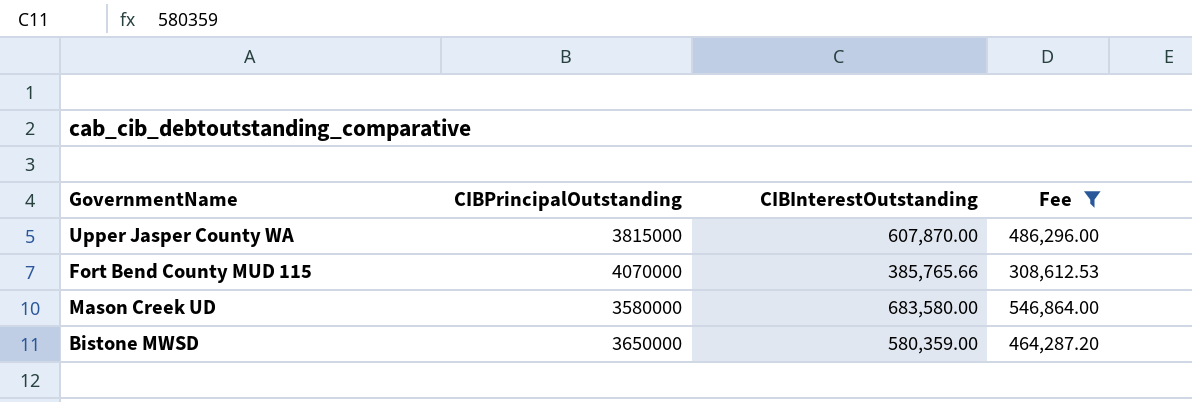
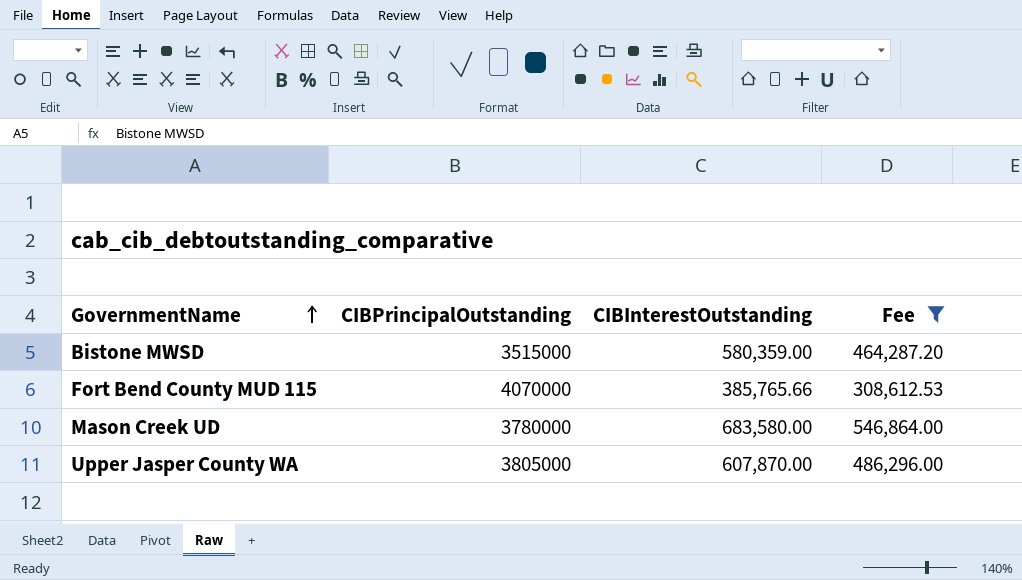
row order: none -> GovernmentName ascending
Bistone MWSD | CIBPrincipalOutstanding: 3650000 -> 3515000
Mason Creek UD | CIBPrincipalOutstanding: 3580000 -> 3780000
Upper Jasper County WA | CIBPrincipalOutstanding: 3815000 -> 3805000

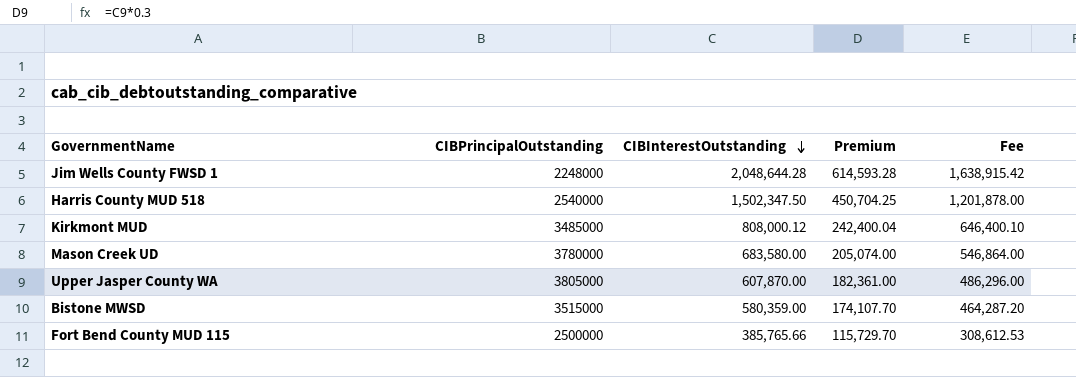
filter: Fee <= 546,864.00 -> none
row order: GovernmentName ascending -> CIBInterestOutstanding descending
column Premium | formula: none -> [CIBInterestOutstanding] * 0.3
Fort Bend County MUD 115 | CIBPrincipalOutstanding: 4070000 -> 2500000

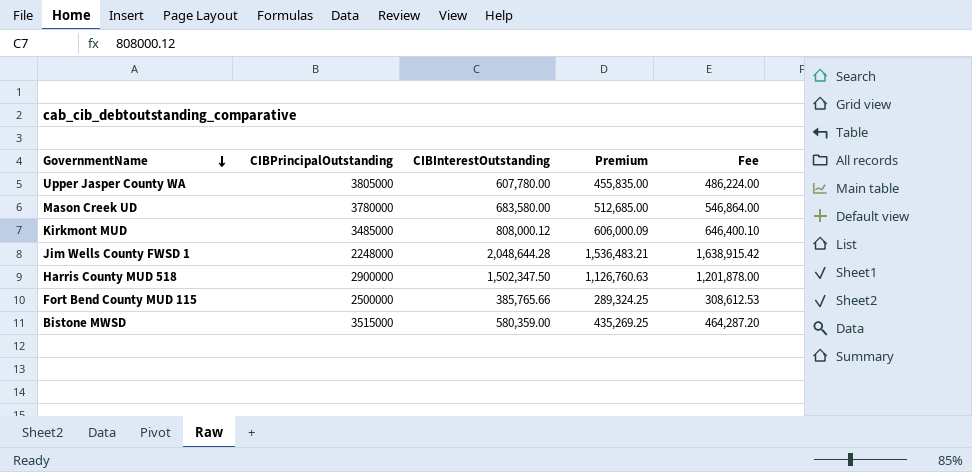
row order: CIBInterestOutstanding descending -> GovernmentName descending
column Premium | formula: [CIBInterestOutstanding] * 0.3 -> [CIBInterestOutstanding] * 0.75
Upper Jasper County WA | CIBInterestOutstanding: 607,870.00 -> 607,780.00
Upper Jasper County WA | Fee: 486,296.00 -> 486,224.00
Harris County MUD 518 | CIBPrincipalOutstanding: 2540000 -> 2900000

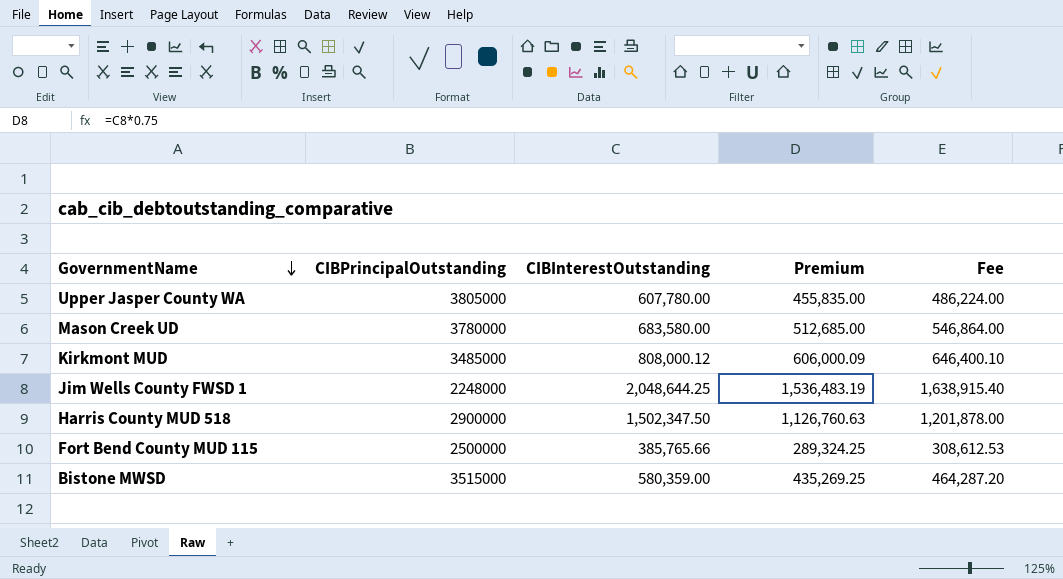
Jim Wells County FWSD 1 | CIBInterestOutstanding: 2,048,644.28 -> 2,048,644.25
Jim Wells County FWSD 1 | Premium: 1,536,483.21 -> 1,536,483.19
Jim Wells County FWSD 1 | Fee: 1,638,915.42 -> 1,638,915.40

